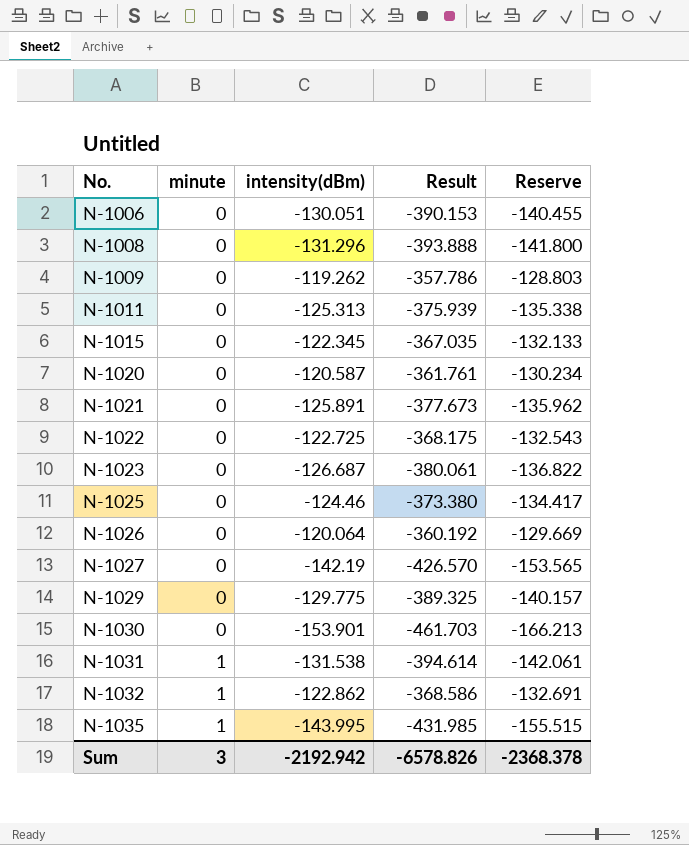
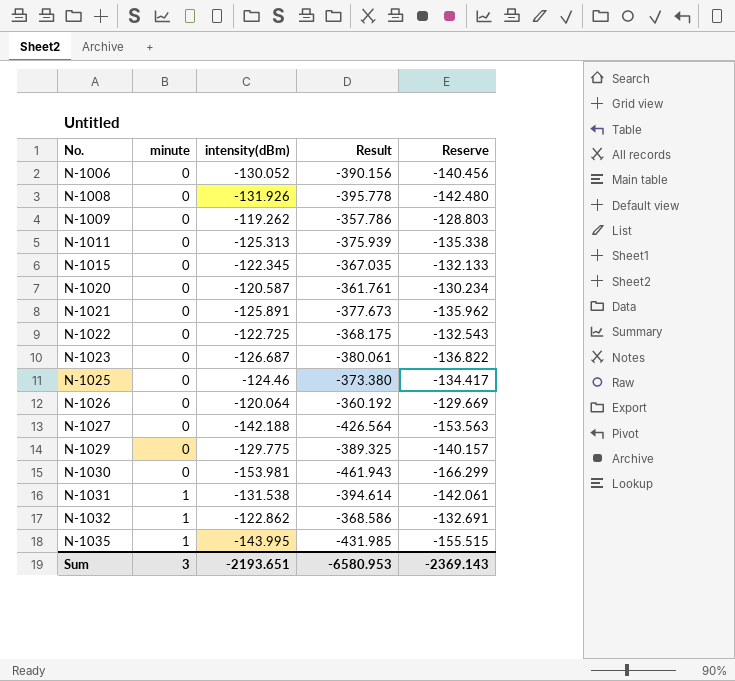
N-1006 | intensity(dBm): -130.051 -> -130.052
N-1006 | Result: -390.153 -> -390.156
N-1006 | Reserve: -140.455 -> -140.456
N-1008 | intensity(dBm): -131.296 -> -131.926
N-1008 | Result: -393.888 -> -395.778
N-1008 | Reserve: -141.800 -> -142.480
N-1027 | intensity(dBm): -142.19 -> -142.188
N-1027 | Result: -426.570 -> -426.564
N-1027 | Reserve: -153.565 -> -153.563
N-1030 | intensity(dBm): -153.901 -> -153.981
N-1030 | Result: -461.703 -> -461.943
N-1030 | Reserve: -166.213 -> -166.299
Sum | intensity(dBm): -2192.942 -> -2193.651
Sum | Result: -6578.826 -> -6580.953
Sum | Reserve: -2368.378 -> -2369.143

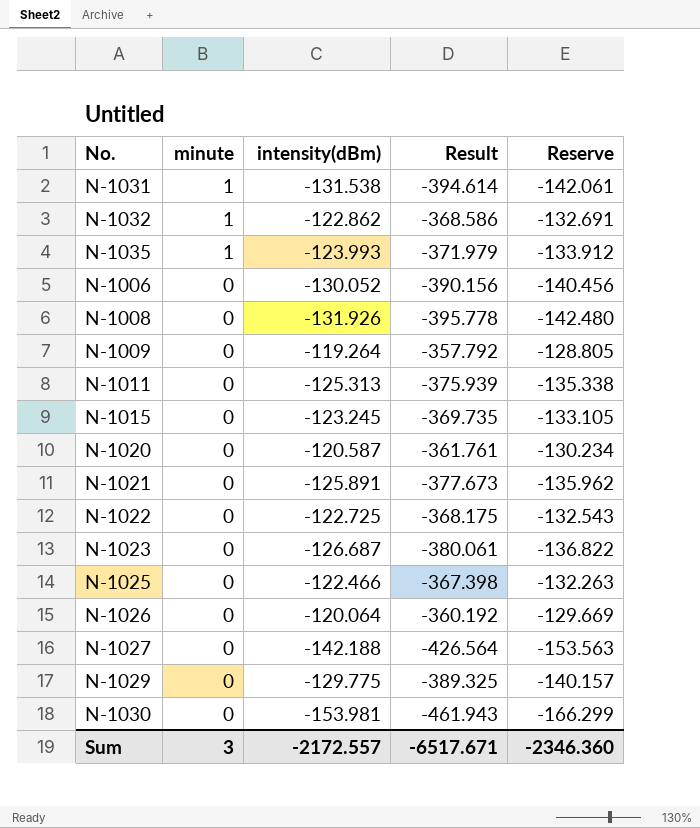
row order: No. ascending -> minute descending
N-1035 | intensity(dBm): -143.995 -> -123.993
N-1035 | Result: -431.985 -> -371.979
N-1035 | Reserve: -155.515 -> -133.912
N-1009 | intensity(dBm): -119.262 -> -119.264
N-1009 | Result: -357.786 -> -357.792
N-1009 | Reserve: -128.803 -> -128.805
N-1015 | intensity(dBm): -122.345 -> -123.245
N-1015 | Result: -367.035 -> -369.735
N-1015 | Reserve: -132.133 -> -133.105
N-1025 | intensity(dBm): -124.46 -> -122.466
N-1025 | Result: -373.380 -> -367.398
N-1025 | Reserve: -134.417 -> -132.263
Sum | intensity(dBm): -2193.651 -> -2172.557
Sum | Result: -6580.953 -> -6517.671
Sum | Reserve: -2369.143 -> -2346.360

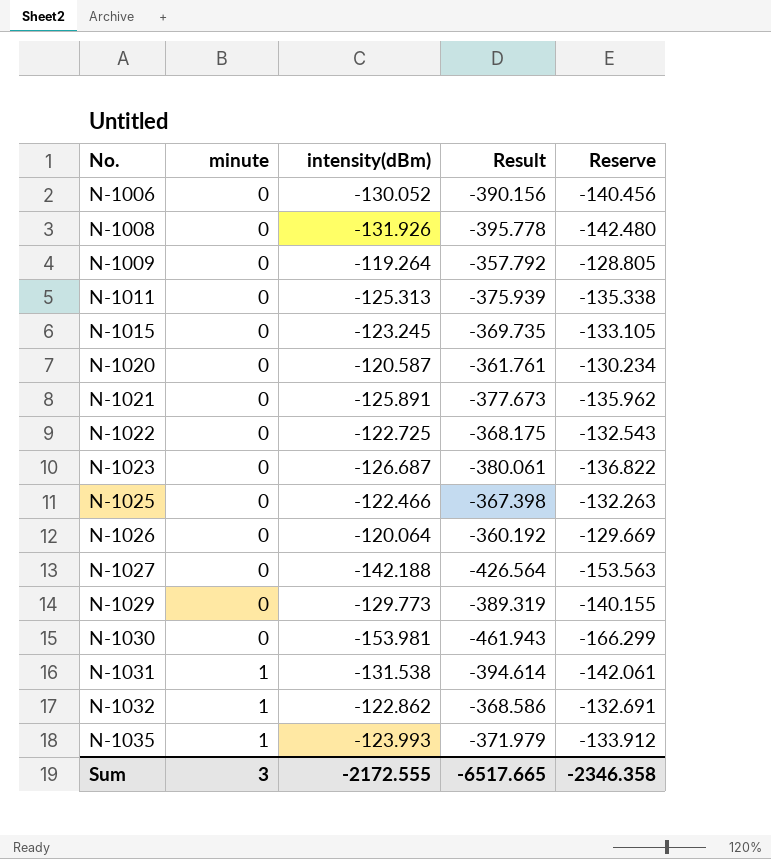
row order: minute descending -> No. ascending
N-1029 | intensity(dBm): -129.775 -> -129.773
N-1029 | Result: -389.325 -> -389.319
N-1029 | Reserve: -140.157 -> -140.155
Sum | intensity(dBm): -2172.557 -> -2172.555
Sum | Result: -6517.671 -> -6517.665
Sum | Reserve: -2346.360 -> -2346.358

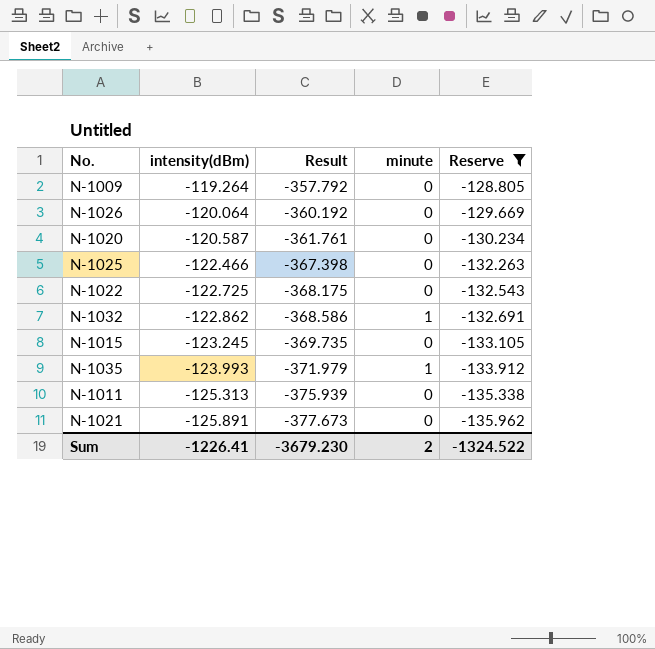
filter: none -> Reserve >= -135.962
row order: No. ascending -> intensity(dBm) descending
column minute | position: 2 -> 4
Sum | intensity(dBm): -2172.555 -> -1226.41
Sum | Result: -6517.665 -> -3679.230
Sum | minute: 3 -> 2
Sum | Reserve: -2346.358 -> -1324.522

